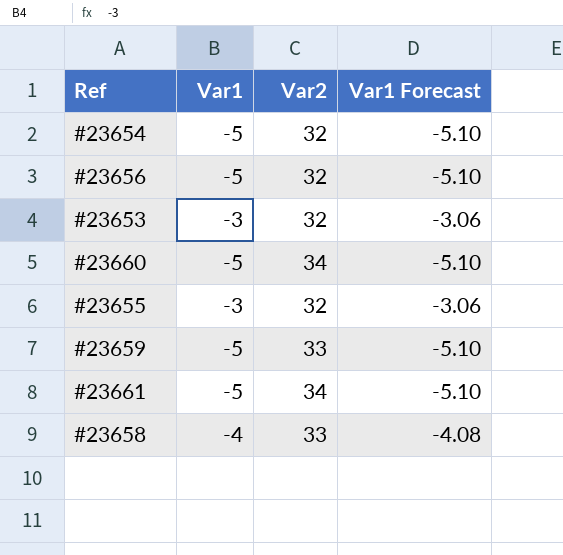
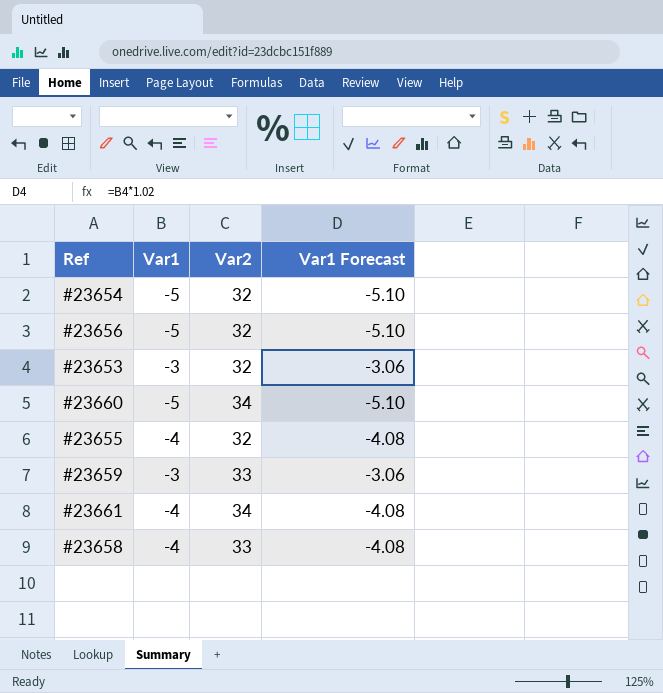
#23655 | Var1: -3 -> -4
#23655 | Var1 Forecast: -3.06 -> -4.08
#23659 | Var1: -5 -> -3
#23659 | Var1 Forecast: -5.10 -> -3.06
#23661 | Var1: -5 -> -4
#23661 | Var1 Forecast: -5.10 -> -4.08

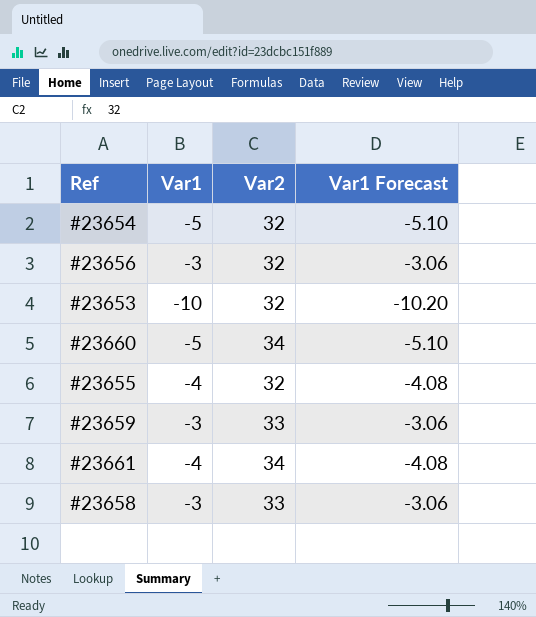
#23656 | Var1: -5 -> -3
#23656 | Var1 Forecast: -5.10 -> -3.06
#23653 | Var1: -3 -> -10
#23653 | Var1 Forecast: -3.06 -> -10.20
#23658 | Var1: -4 -> -3
#23658 | Var1 Forecast: -4.08 -> -3.06

